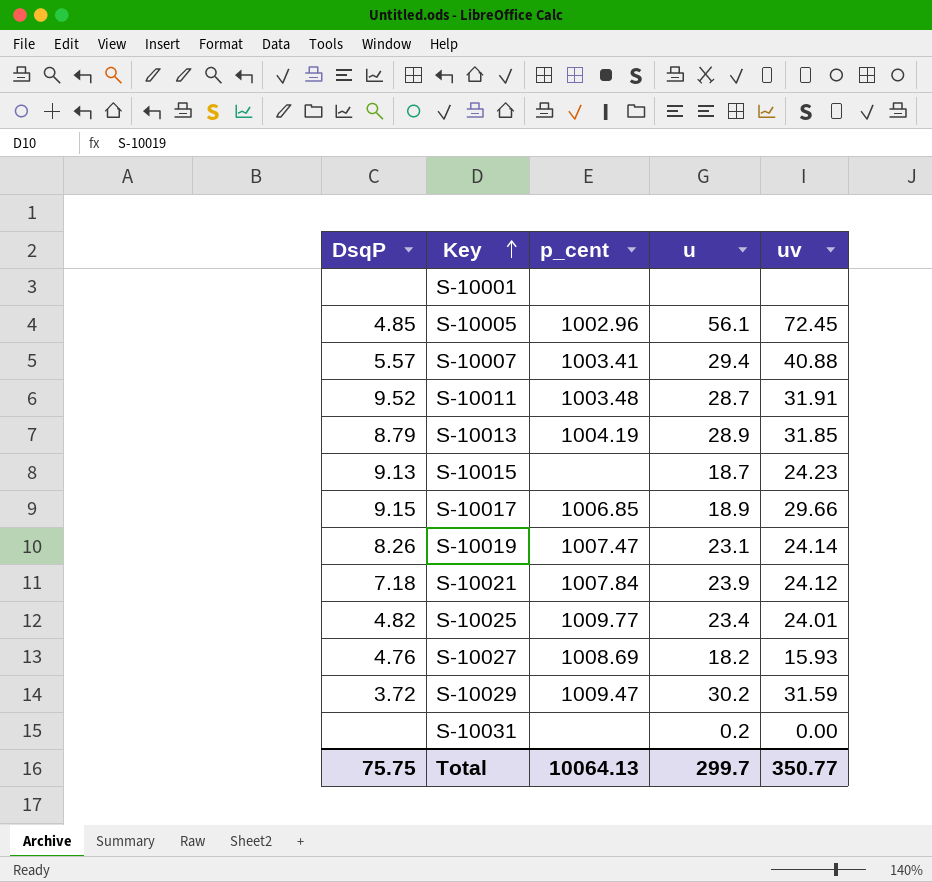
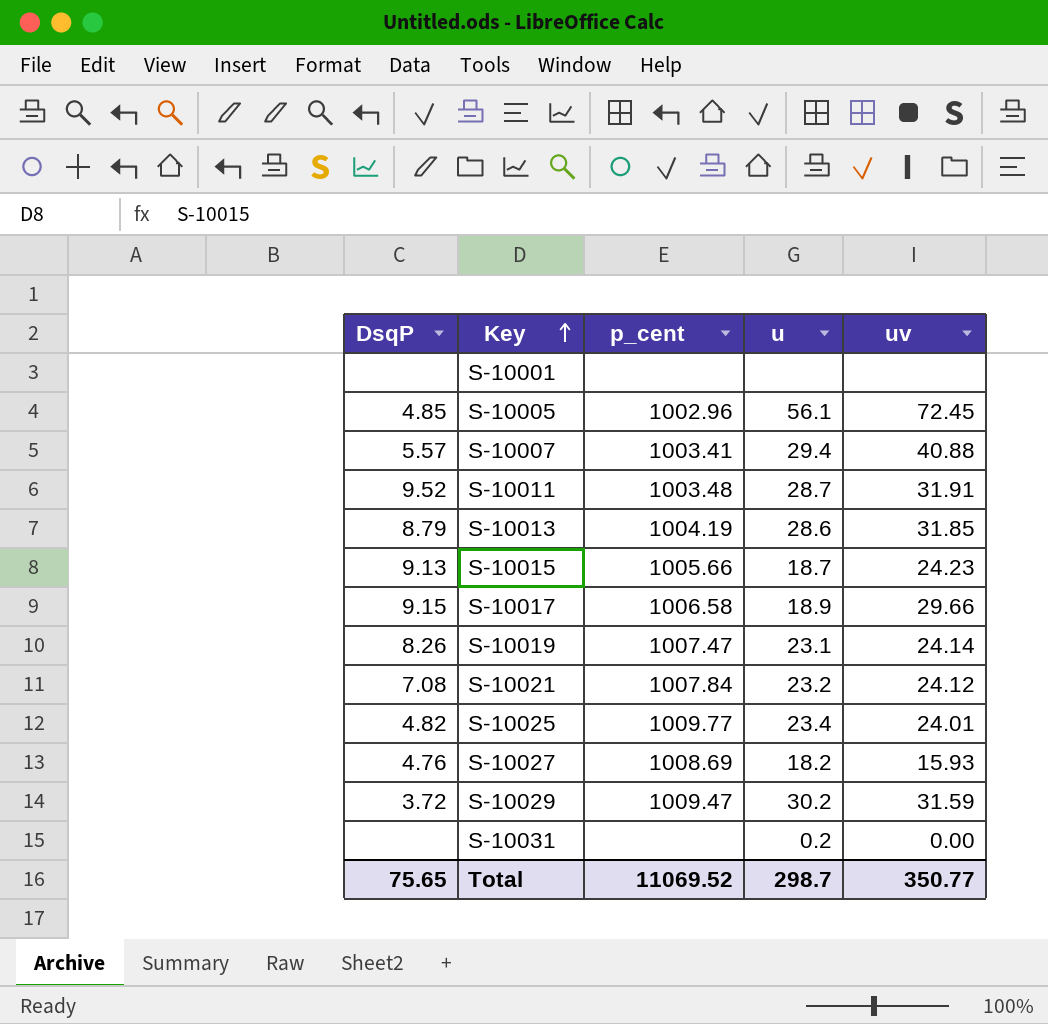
S-10013 | u: 28.9 -> 28.6
S-10015 | p_cent: none -> 1005.66
S-10017 | p_cent: 1006.85 -> 1006.58
S-10021 | DsqP: 7.18 -> 7.08
S-10021 | u: 23.9 -> 23.2
Total | DsqP: 75.75 -> 75.65
Total | p_cent: 10064.13 -> 11069.52
Total | u: 299.7 -> 298.7

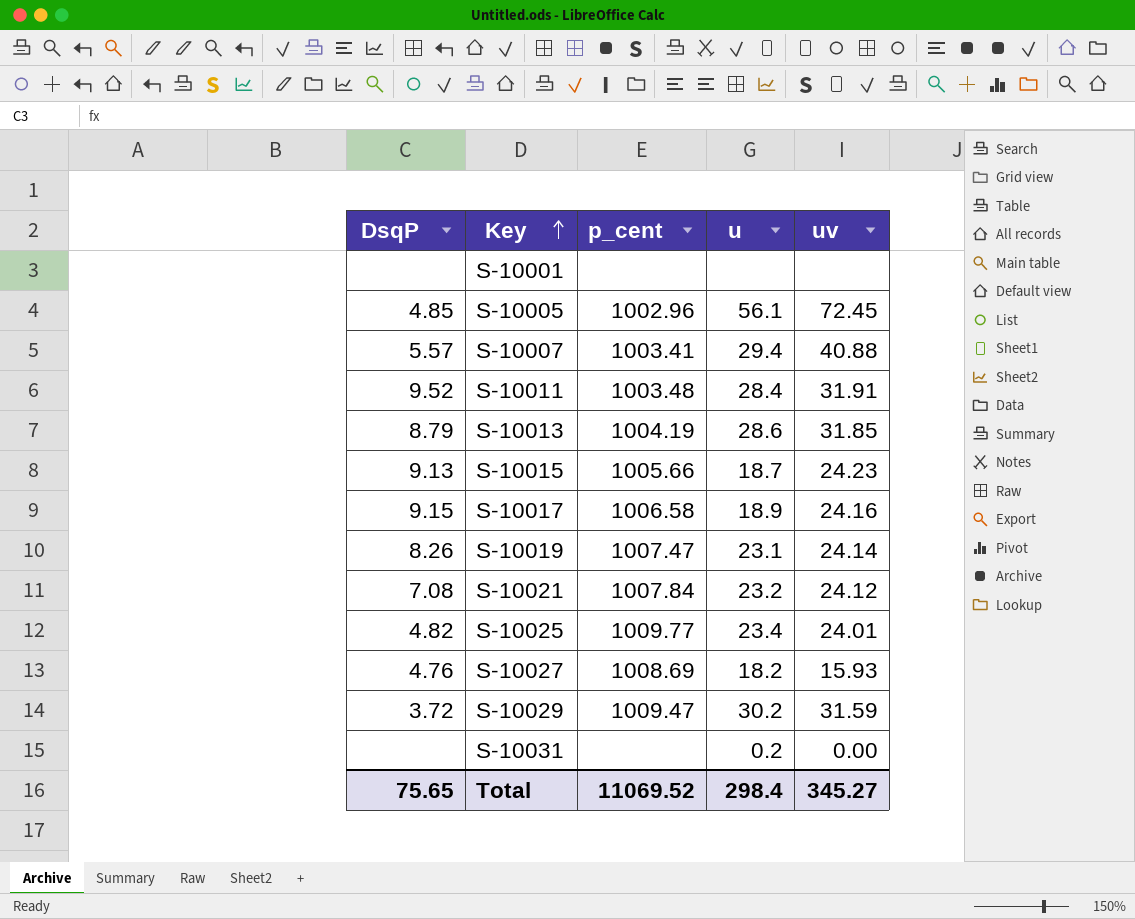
S-10011 | u: 28.7 -> 28.4
S-10017 | uv: 29.66 -> 24.16
Total | u: 298.7 -> 298.4
Total | uv: 350.77 -> 345.27

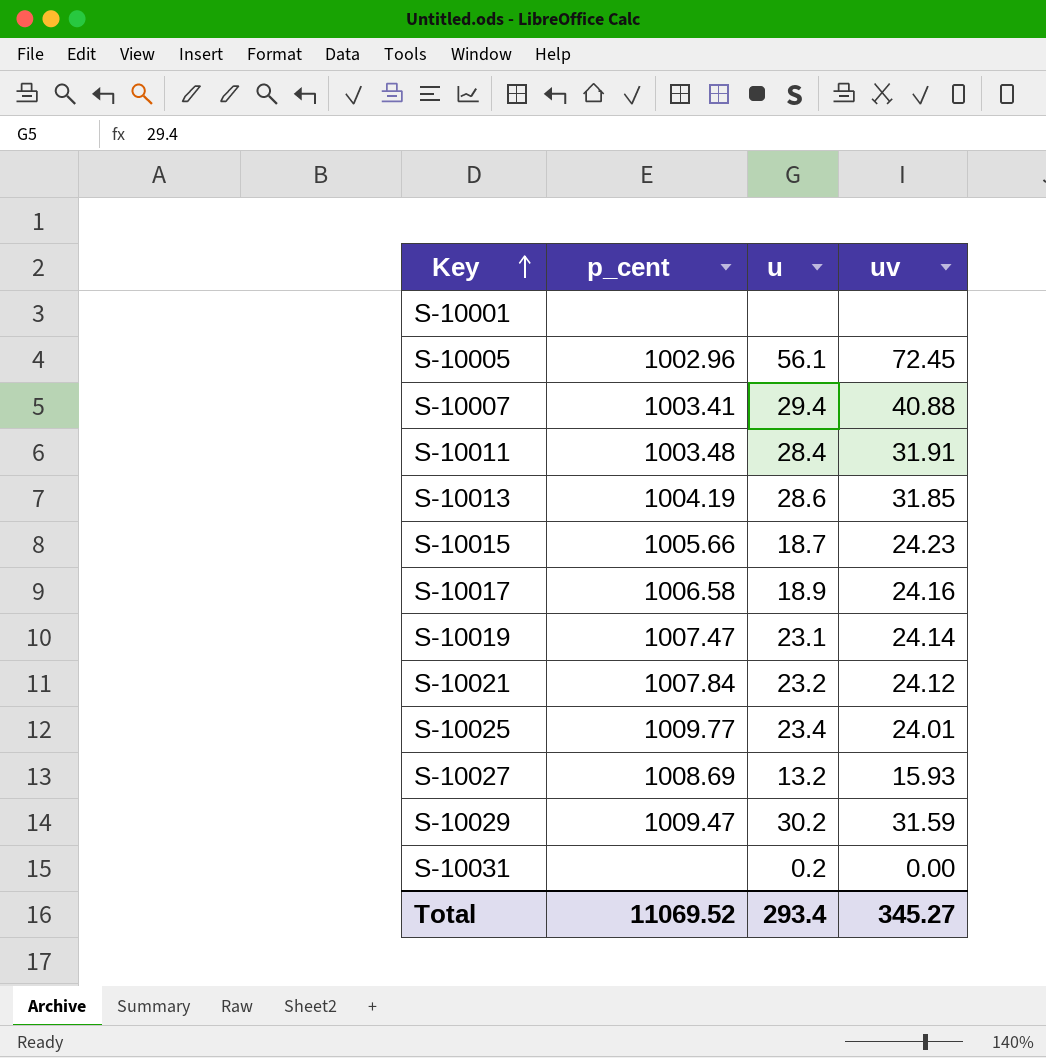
column DsqP | position: 1 -> none
S-10027 | u: 18.2 -> 13.2
Total | u: 298.4 -> 293.4

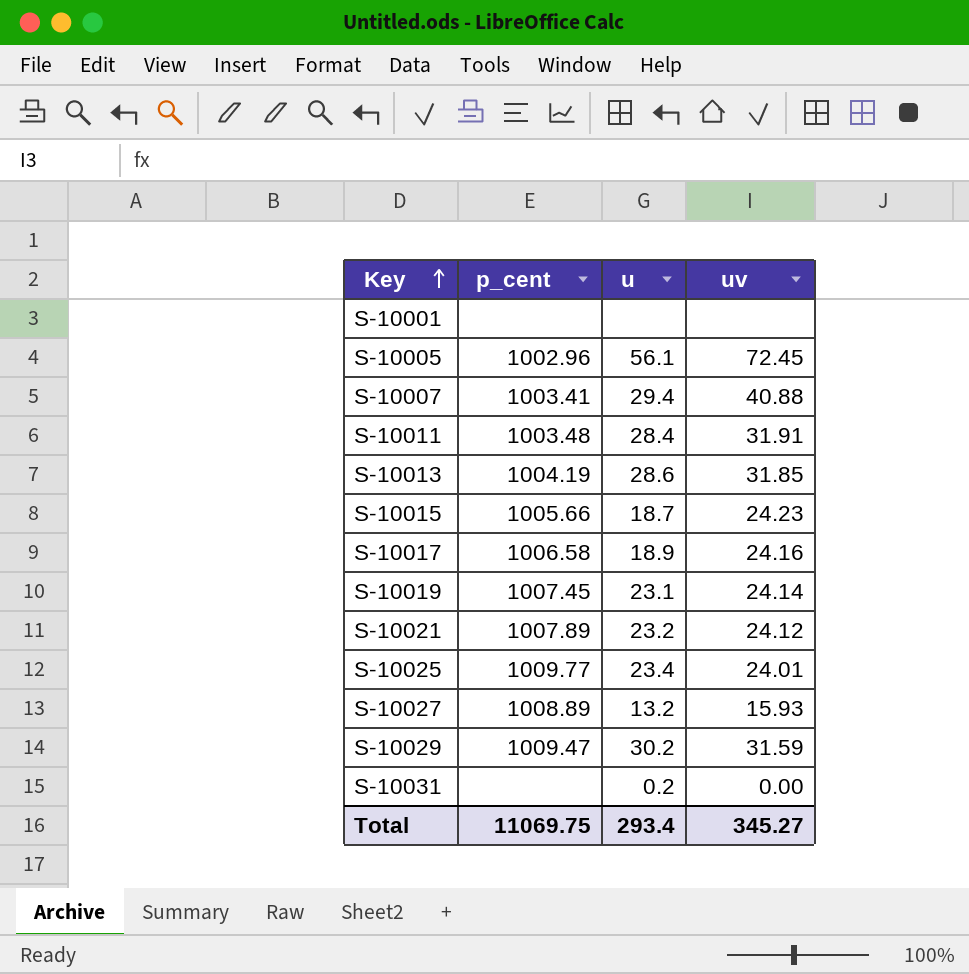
S-10019 | p_cent: 1007.47 -> 1007.45
S-10021 | p_cent: 1007.84 -> 1007.89
S-10027 | p_cent: 1008.69 -> 1008.89
Total | p_cent: 11069.52 -> 11069.75

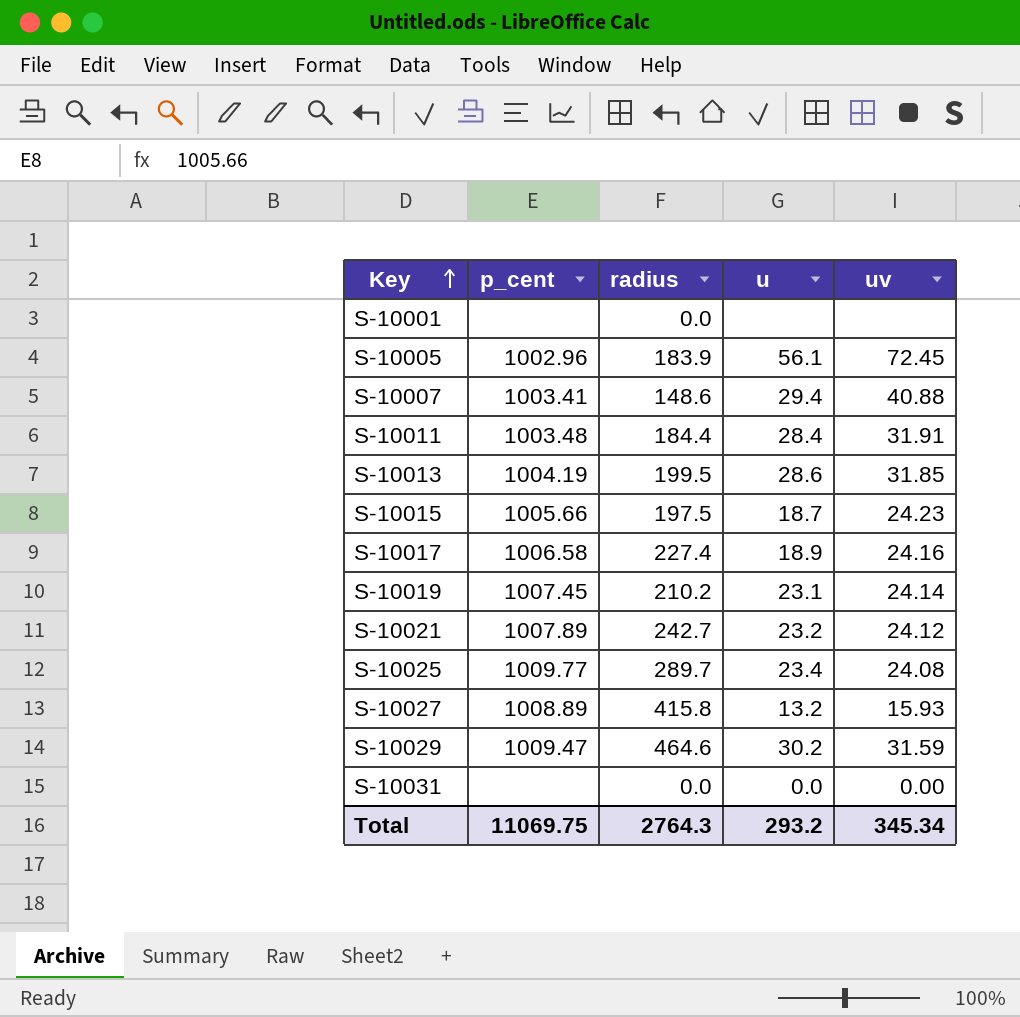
column radius | position: none -> 3
S-10025 | uv: 24.01 -> 24.08
S-10031 | u: 0.2 -> 0.0
Total | u: 293.4 -> 293.2
Total | uv: 345.27 -> 345.34

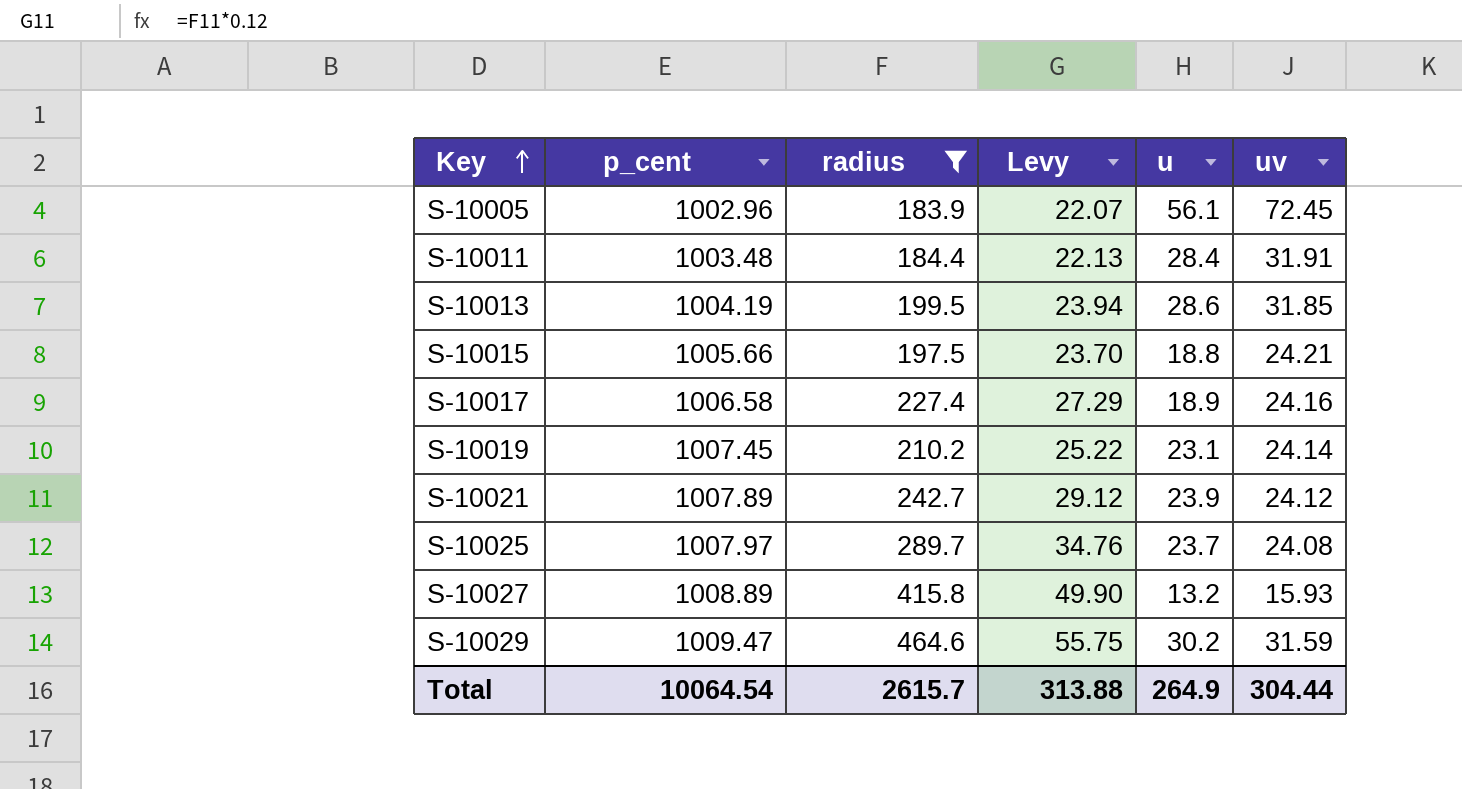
filter: none -> radius >= 183.9
column Levy | formula: none -> [radius] * 0.12
S-10015 | u: 18.7 -> 18.8
S-10015 | uv: 24.23 -> 24.21
S-10021 | u: 23.2 -> 23.9
S-10025 | p_cent: 1009.77 -> 1007.97
S-10025 | u: 23.4 -> 23.7
Total | p_cent: 11069.75 -> 10064.54
Total | radius: 2764.3 -> 2615.7
Total | u: 293.2 -> 264.9
Total | uv: 345.34 -> 304.44

